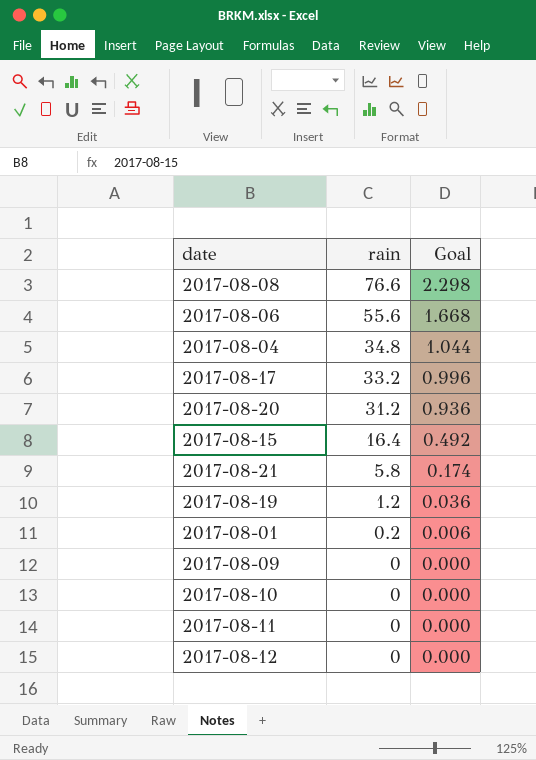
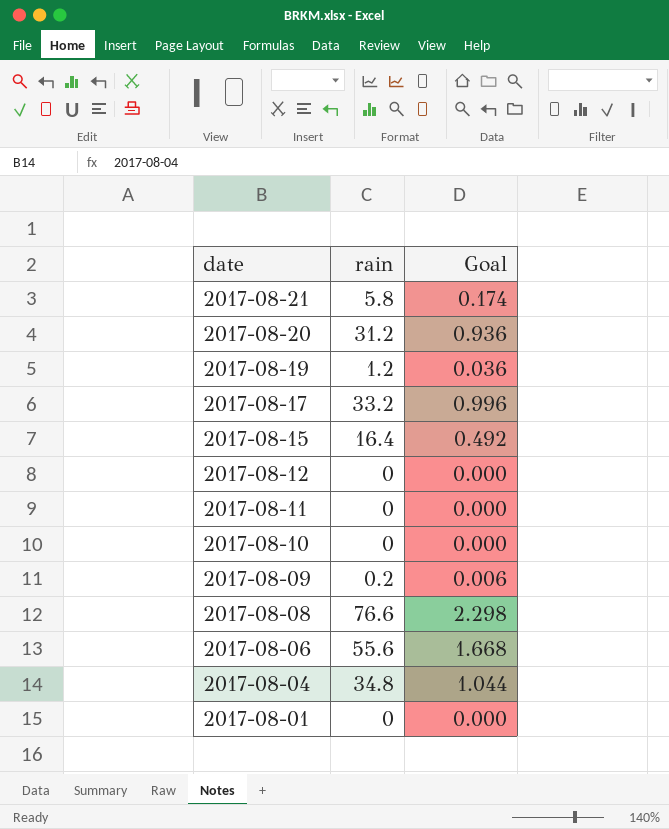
row order: rain descending -> date descending
2017-08-09 | rain: 0 -> 0.2
2017-08-09 | Goal: 0.000 -> 0.006
2017-08-01 | rain: 0.2 -> 0
2017-08-01 | Goal: 0.006 -> 0.000

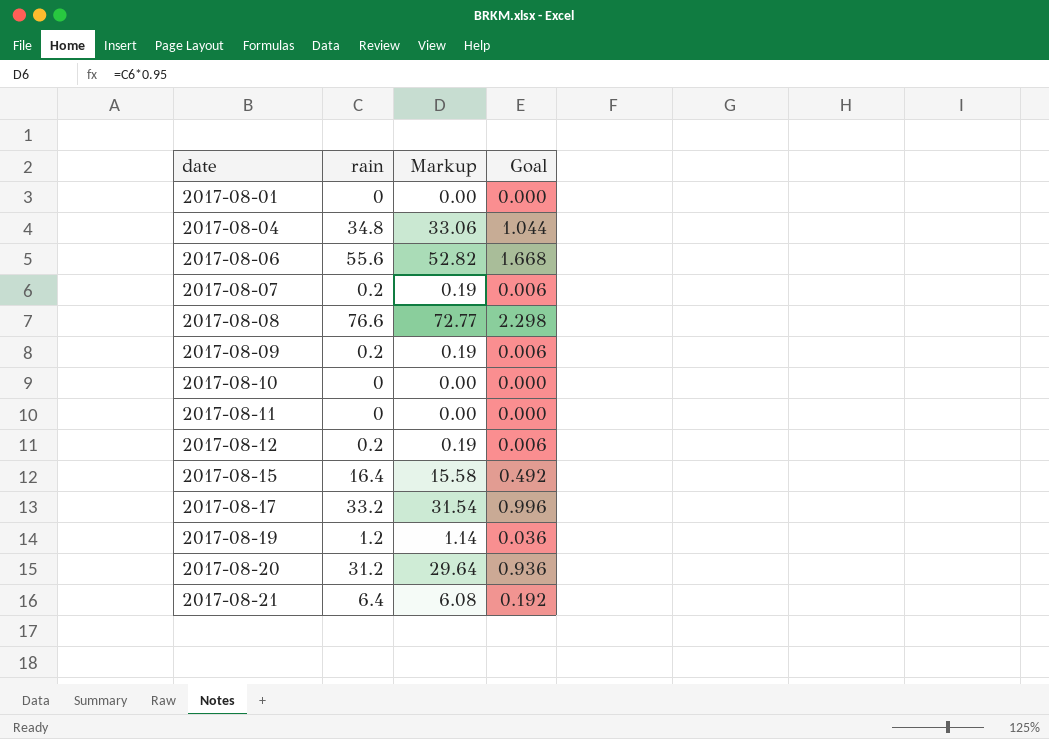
row order: date descending -> date ascending
column Markup | formula: none -> [rain] * 0.95
row 2017-08-07: none -> 0.2 | 0.19 | 0.006
2017-08-12 | rain: 0 -> 0.2
2017-08-12 | Goal: 0.000 -> 0.006
2017-08-21 | rain: 5.8 -> 6.4
2017-08-21 | Goal: 0.174 -> 0.192

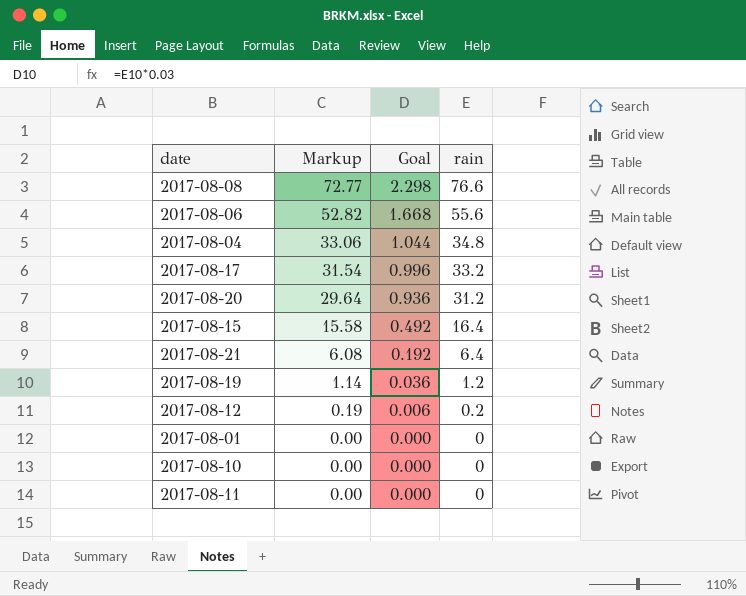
row order: date ascending -> Markup descending
column rain | position: 2 -> 4
row 2017-08-07: 0.2 | 0.19 | 0.006 -> none
row 2017-08-09: 0.2 | 0.19 | 0.006 -> none

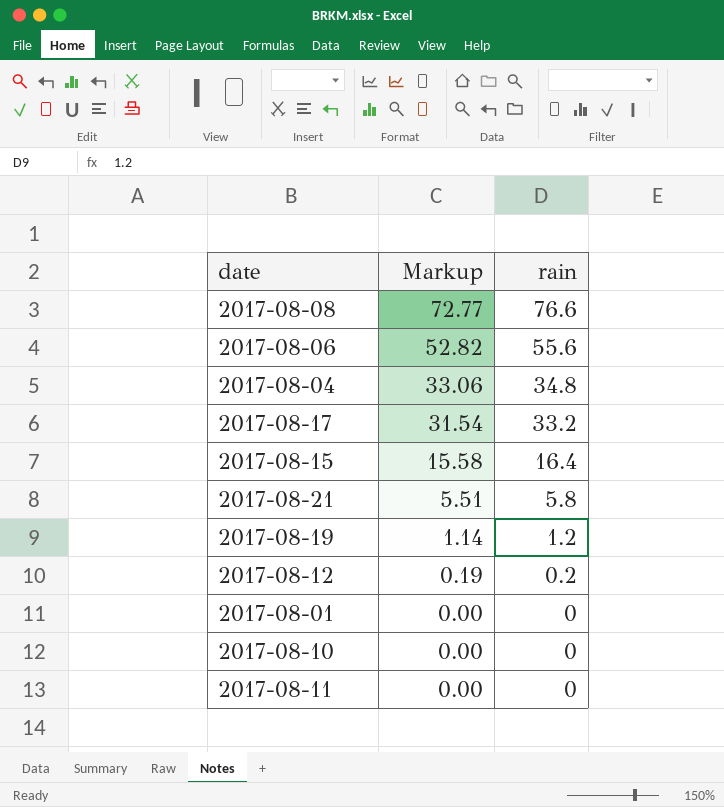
column Goal | formula: [rain] * 0.03 -> none
row 2017-08-20: 29.64 | 0.936 | 31.2 -> none
2017-08-21 | Markup: 6.08 -> 5.51
2017-08-21 | rain: 6.4 -> 5.8

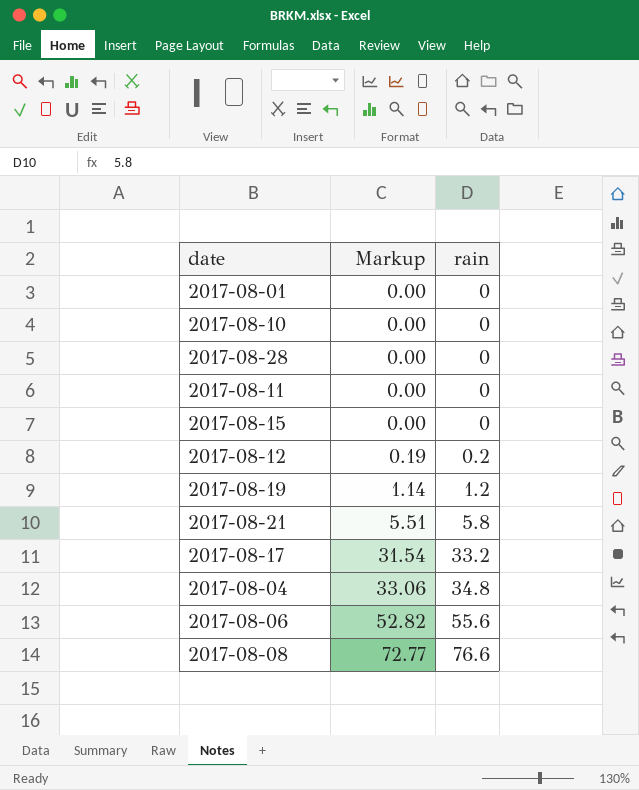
row order: Markup descending -> Markup ascending
row 2017-08-28: none -> 0.00 | 0
2017-08-15 | Markup: 15.58 -> 0.00
2017-08-15 | rain: 16.4 -> 0

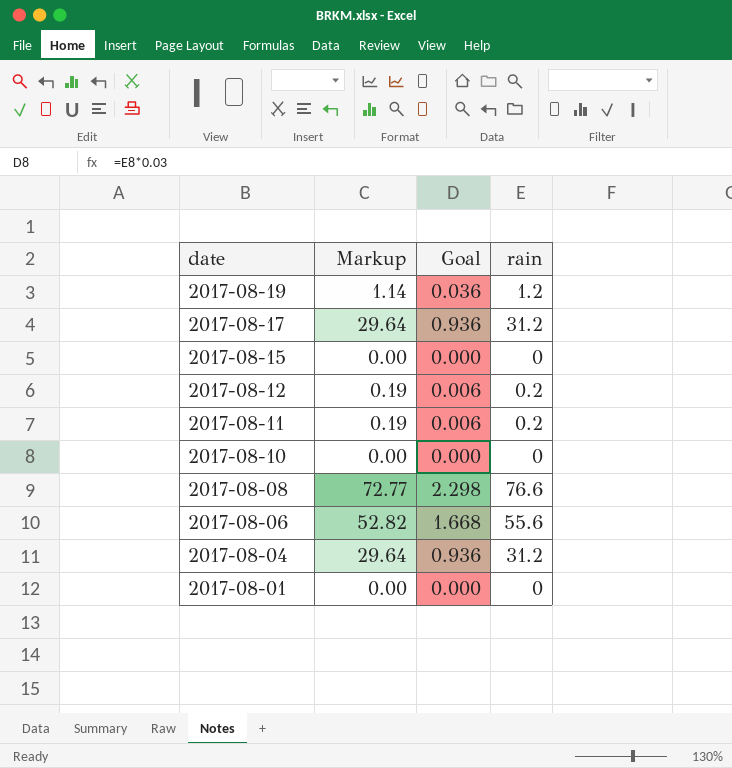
row order: Markup ascending -> date descending
column Goal | formula: none -> [rain] * 0.03
row 2017-08-28: 0.00 | 0 -> none
row 2017-08-21: 5.51 | 5.8 -> none
2017-08-17 | Markup: 31.54 -> 29.64
2017-08-17 | rain: 33.2 -> 31.2
2017-08-11 | Markup: 0.00 -> 0.19
2017-08-11 | rain: 0 -> 0.2
2017-08-04 | Markup: 33.06 -> 29.64
2017-08-04 | rain: 34.8 -> 31.2

